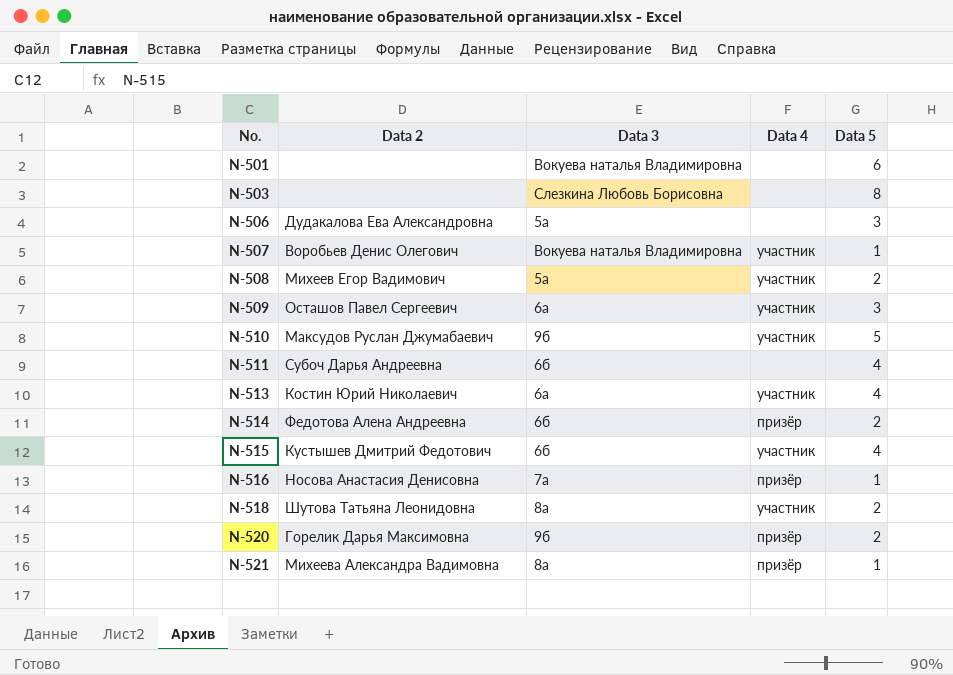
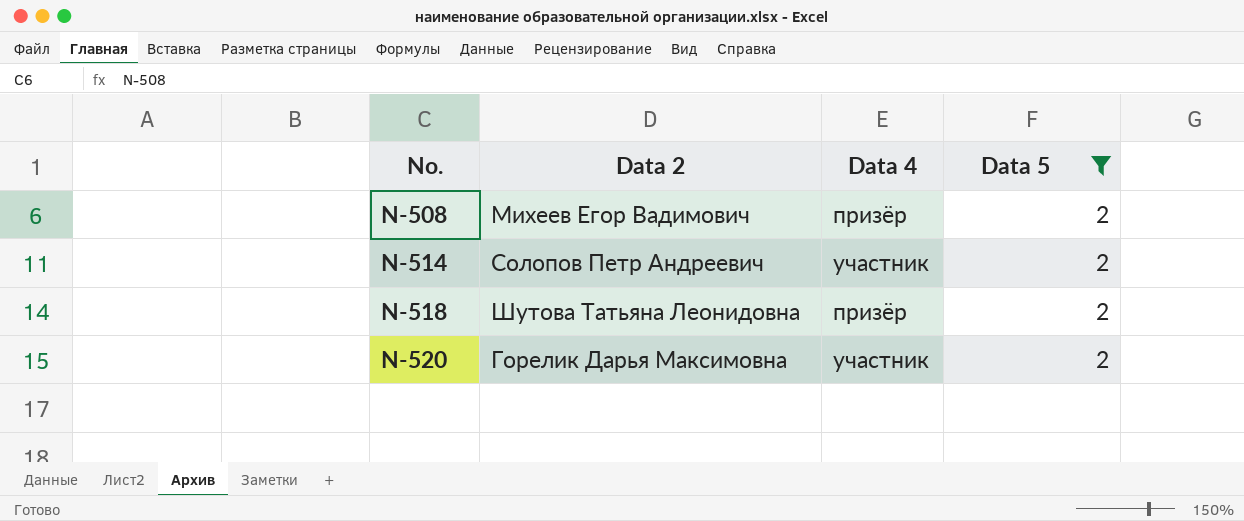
filter: none -> Data 5 = 2
column Data 3 | position: 3 -> none
N-508 | Data 4: участник -> призёр
N-514 | Data 2: Федотова Алена Андреевна -> Солопов Петр Андреевич
N-514 | Data 4: призёр -> участник
N-518 | Data 4: участник -> призёр
N-520 | Data 4: призёр -> участник

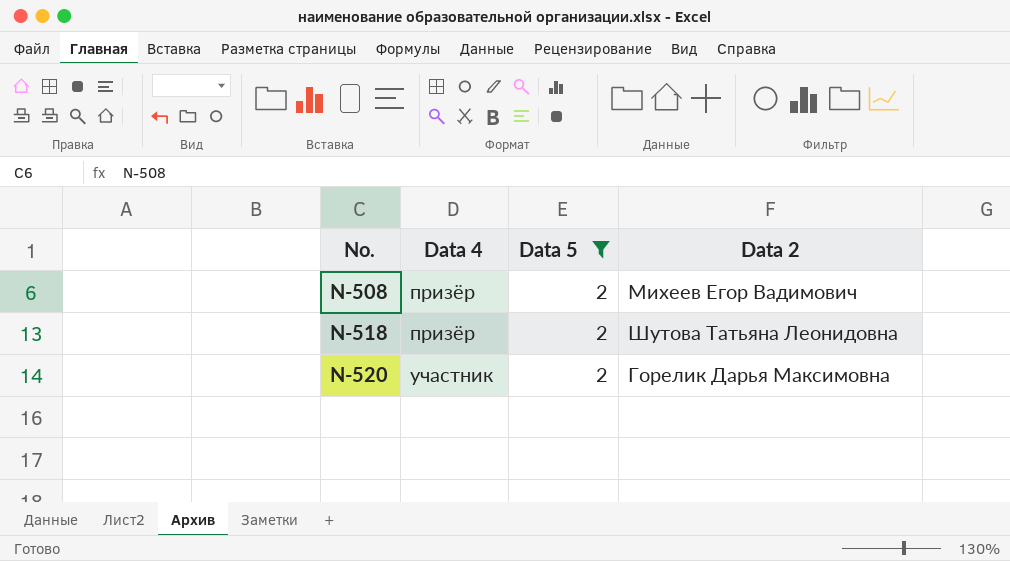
column Data 2 | position: 2 -> 4
row N-514: Солопов Петр Андреевич | участник | 2 -> none

